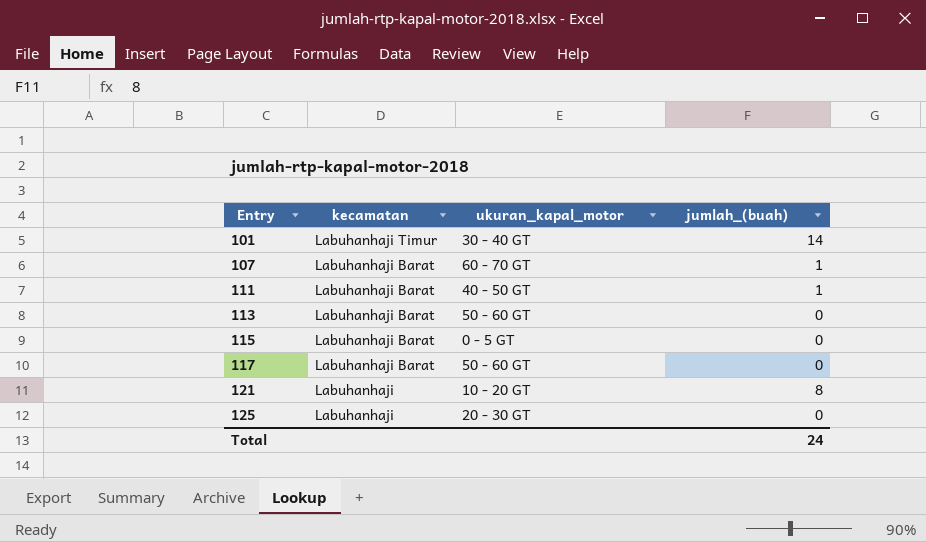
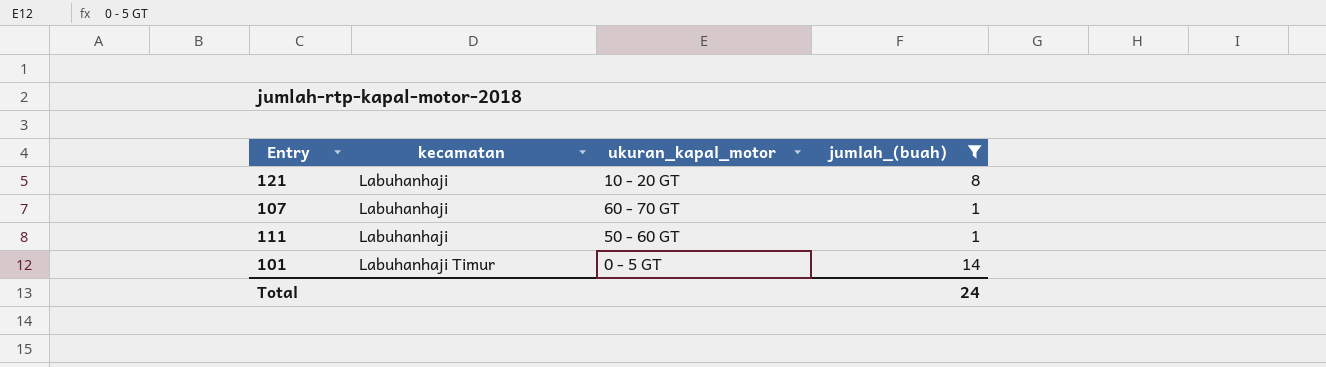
filter: none -> jumlah_(buah) != 0
row order: Entry ascending -> kecamatan ascending
107 | kecamatan: Labuhanhaji Barat -> Labuhanhaji
111 | kecamatan: Labuhanhaji Barat -> Labuhanhaji
111 | ukuran_kapal_motor: 40 - 50 GT -> 50 - 60 GT
101 | ukuran_kapal_motor: 30 - 40 GT -> 0 - 5 GT

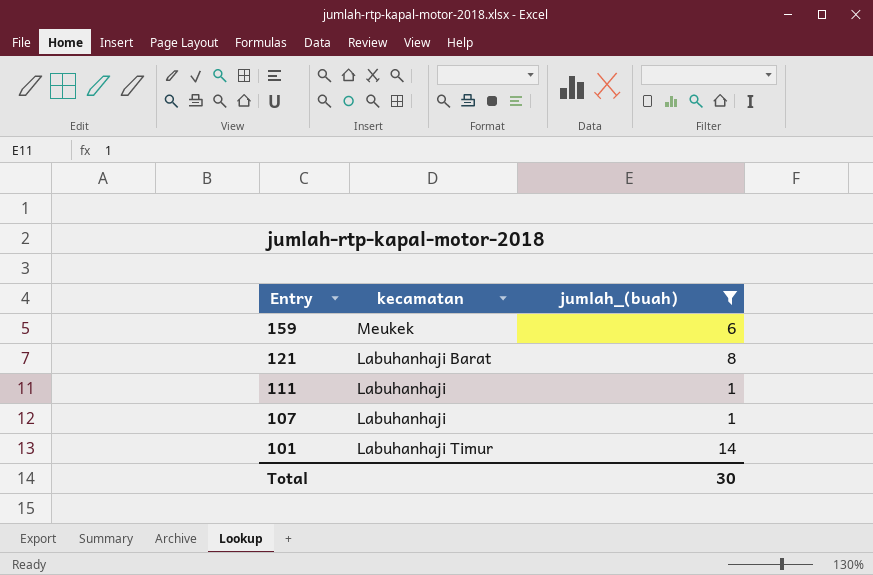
row order: kecamatan ascending -> Entry descending
column ukuran_kapal_motor | position: 3 -> none
row 159: none -> Meukek | 6
121 | kecamatan: Labuhanhaji -> Labuhanhaji Barat
Total | jumlah_(buah): 24 -> 30

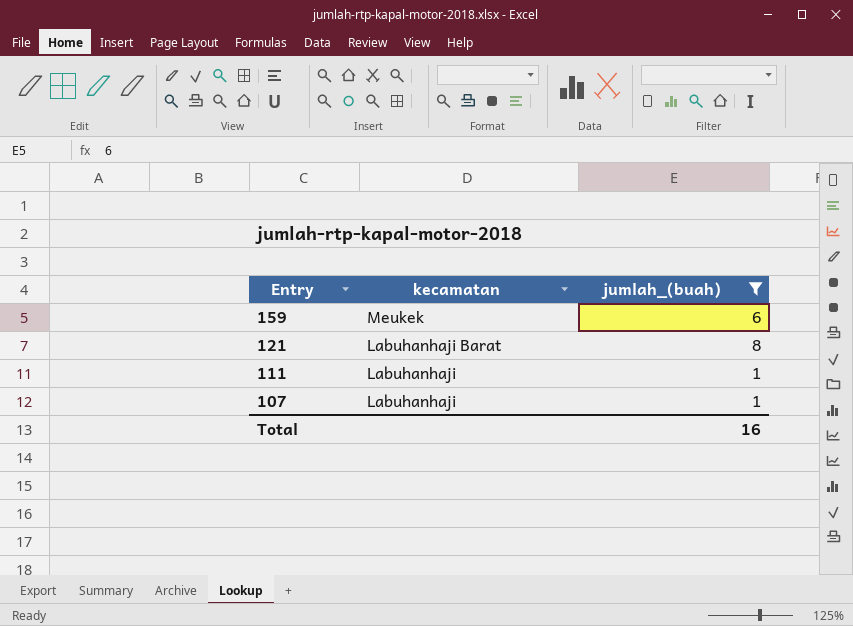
row 101: Labuhanhaji Timur | 14 -> none
Total | jumlah_(buah): 30 -> 16

